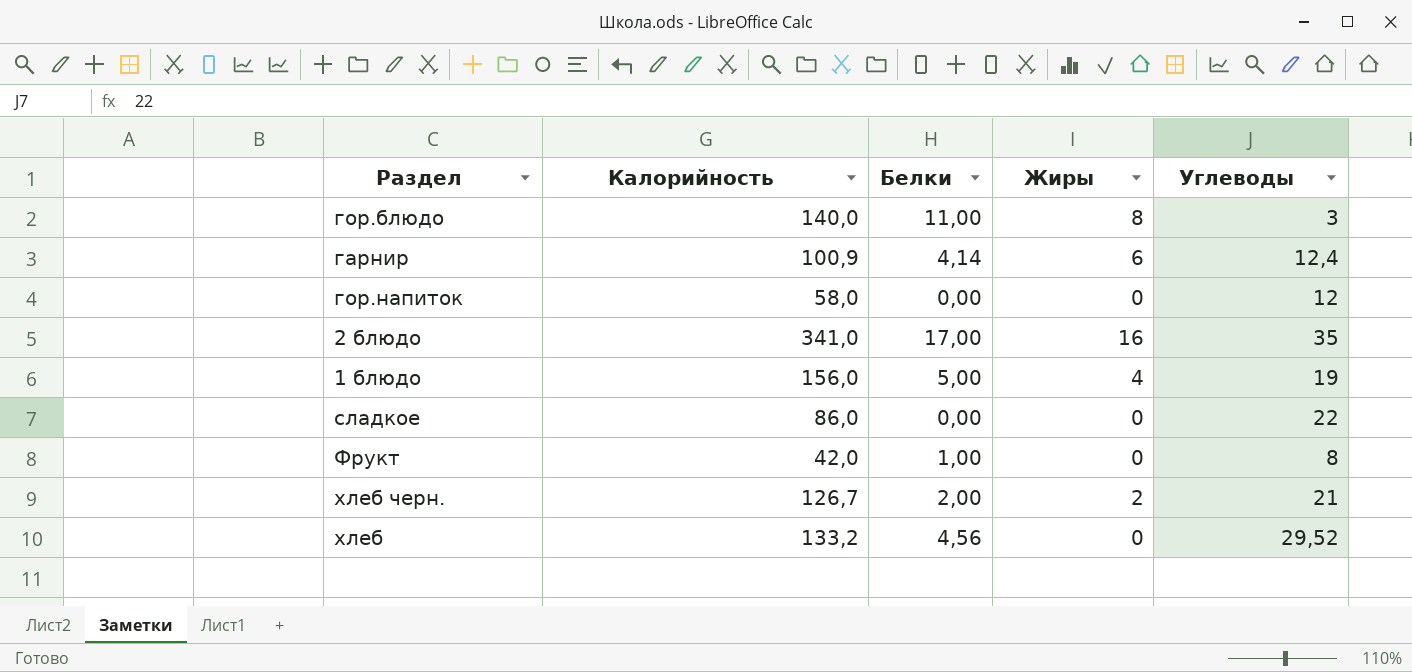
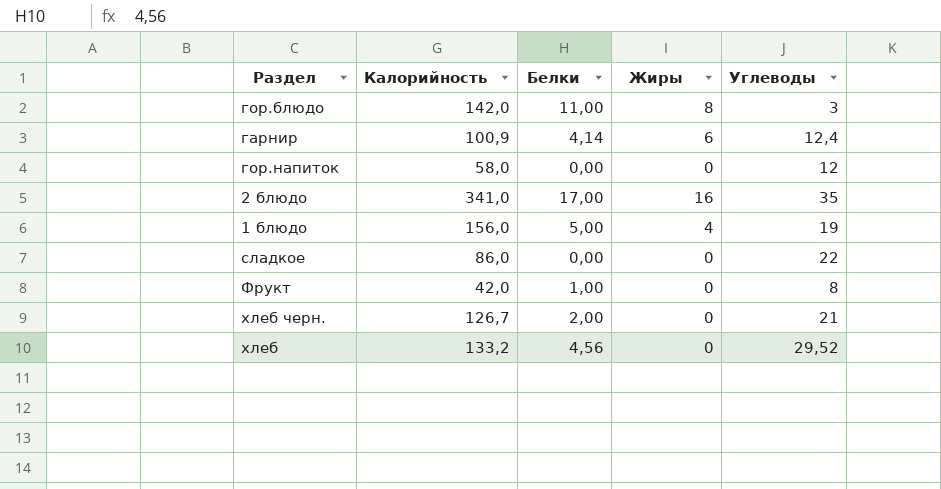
гор.блюдо | Калорийность: 140,0 -> 142,0
хлеб черн. | Жиры: 2 -> 0

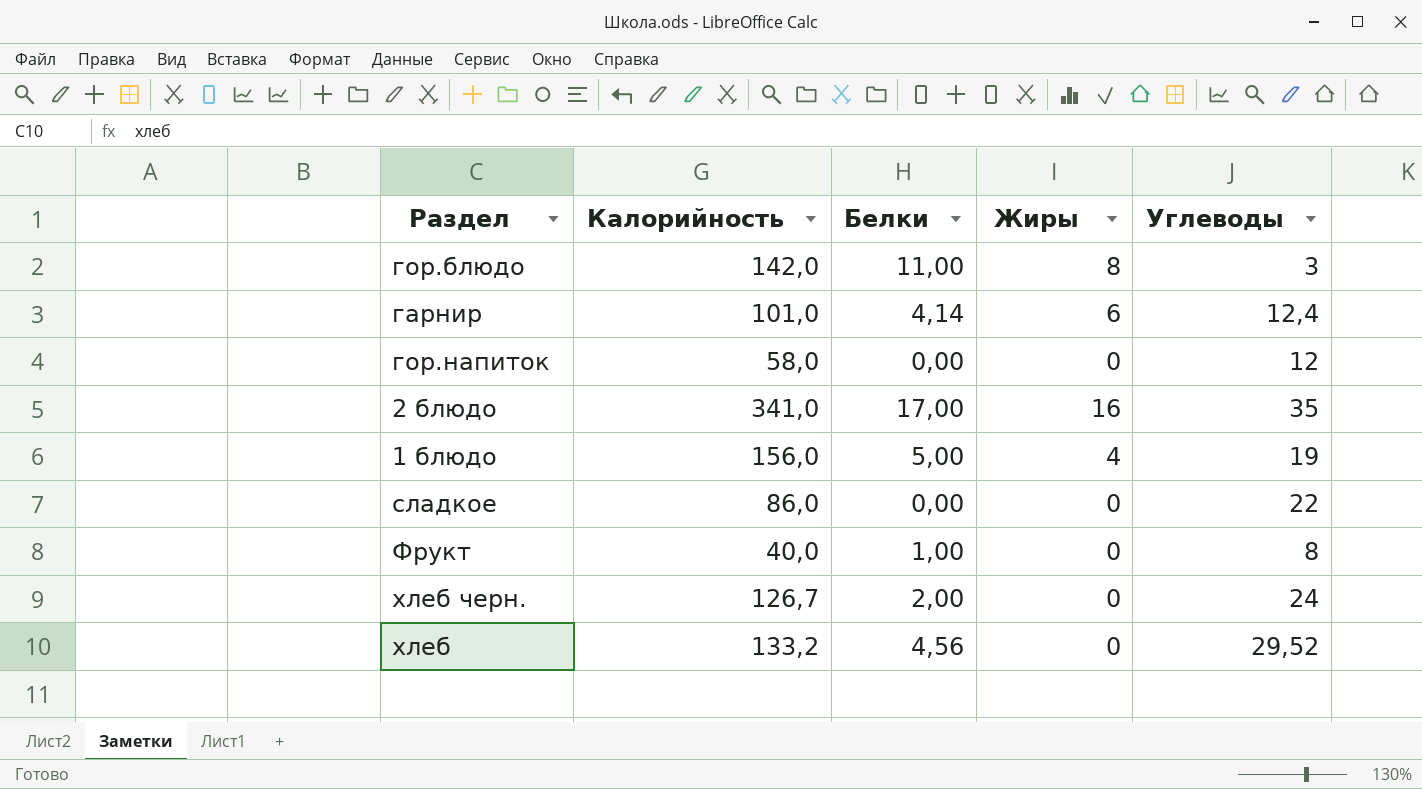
гарнир | Калорийность: 100,9 -> 101,0
Фрукт | Калорийность: 42,0 -> 40,0
хлеб черн. | Углеводы: 21 -> 24

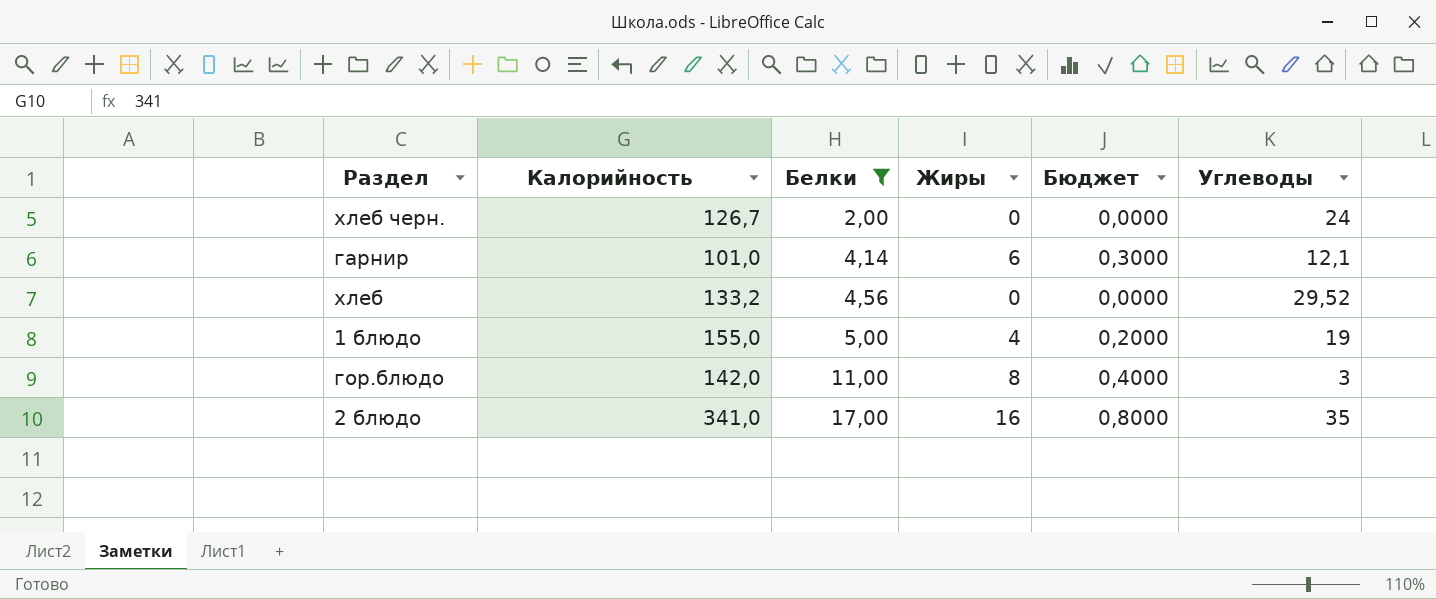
filter: none -> Белки >= 2,00
row order: none -> Белки ascending
column Бюджет | formula: none -> [Жиры] * 0,05
гарнир | Углеводы: 12,4 -> 12,1
1 блюдо | Калорийность: 156,0 -> 155,0

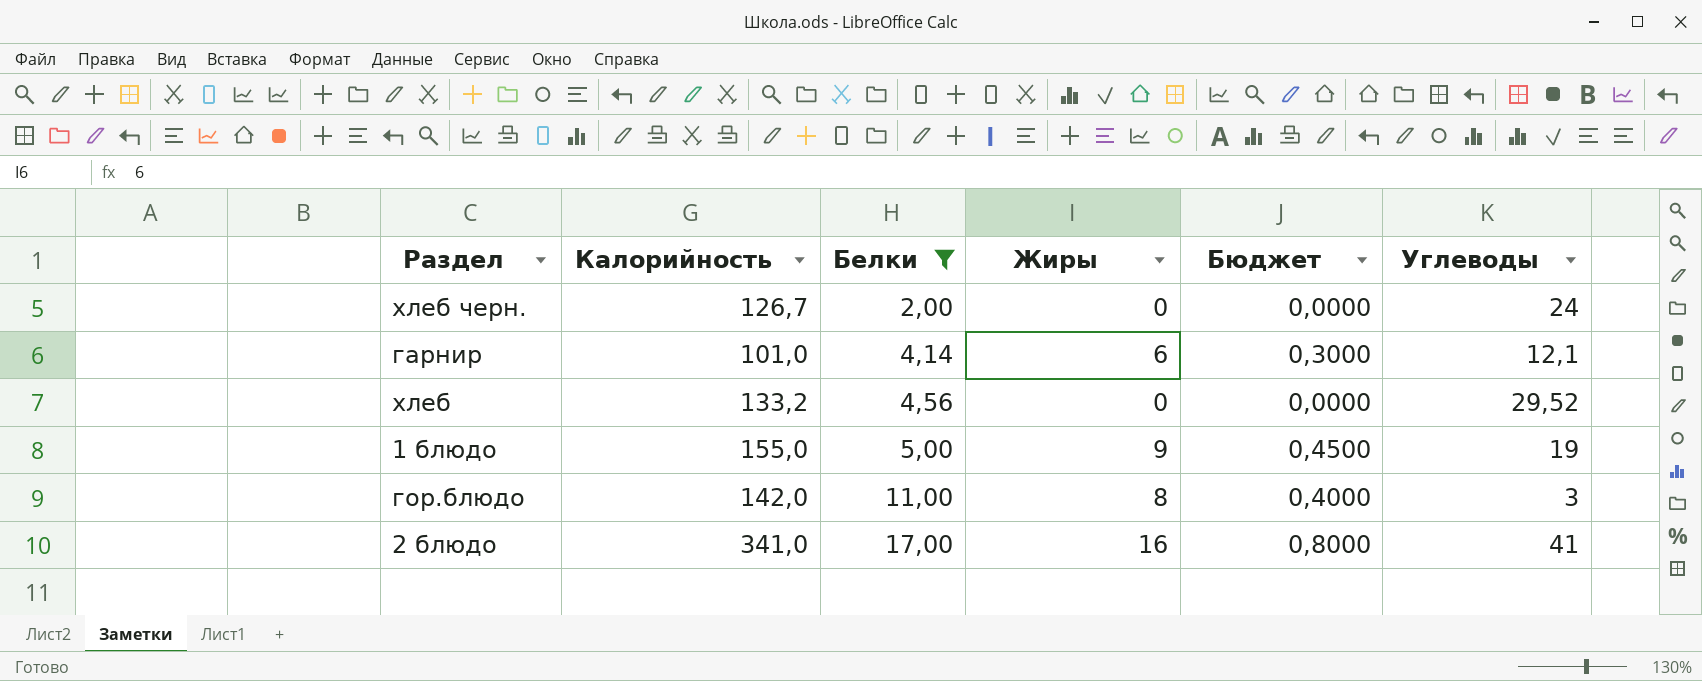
1 блюдо | Жиры: 4 -> 9
1 блюдо | Бюджет: 0,2000 -> 0,4500
2 блюдо | Углеводы: 35 -> 41

